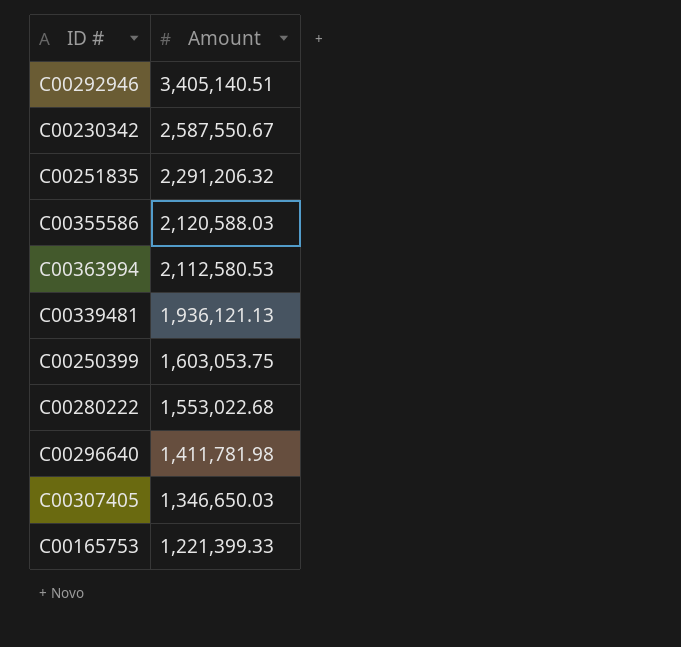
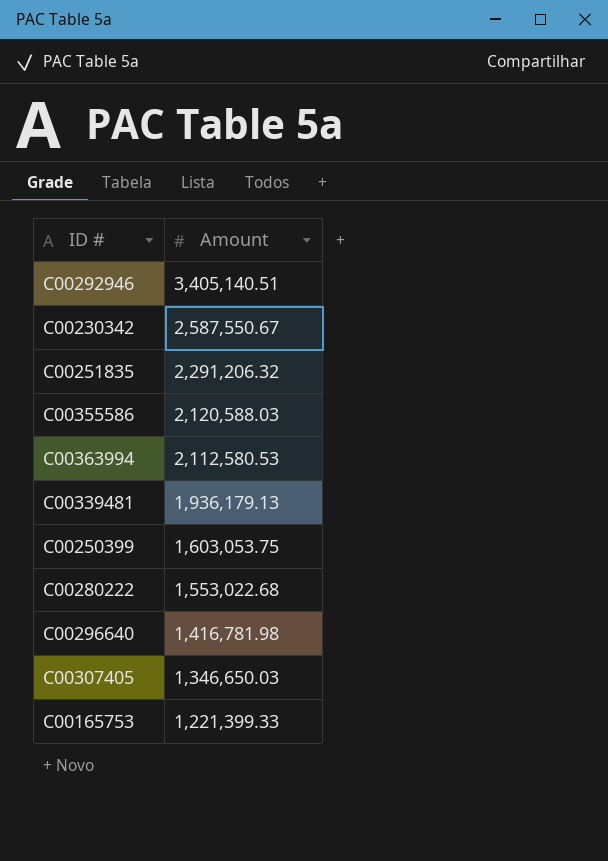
C00339481 | Amount: 1,936,121.13 -> 1,936,179.13
C00296640 | Amount: 1,411,781.98 -> 1,416,781.98

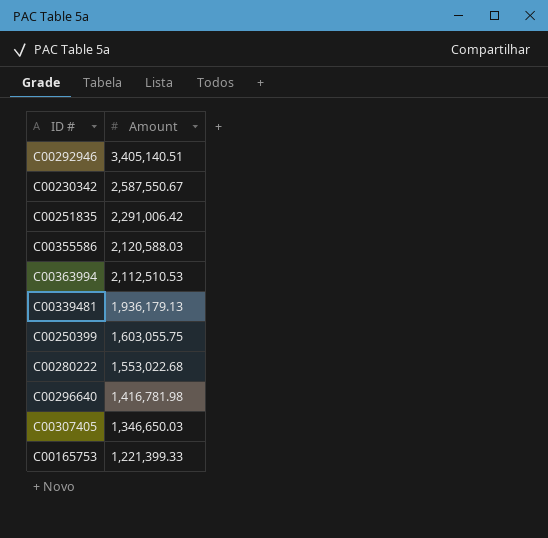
C00251835 | Amount: 2,291,206.32 -> 2,291,006.42
C00363994 | Amount: 2,112,580.53 -> 2,112,510.53
C00250399 | Amount: 1,603,053.75 -> 1,603,055.75

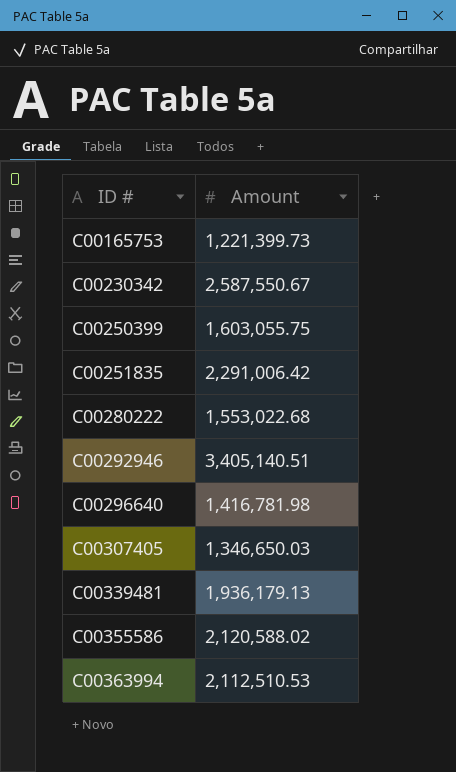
row order: Amount descending -> ID # ascending
C00165753 | Amount: 1,221,399.33 -> 1,221,399.73
C00355586 | Amount: 2,120,588.03 -> 2,120,588.02

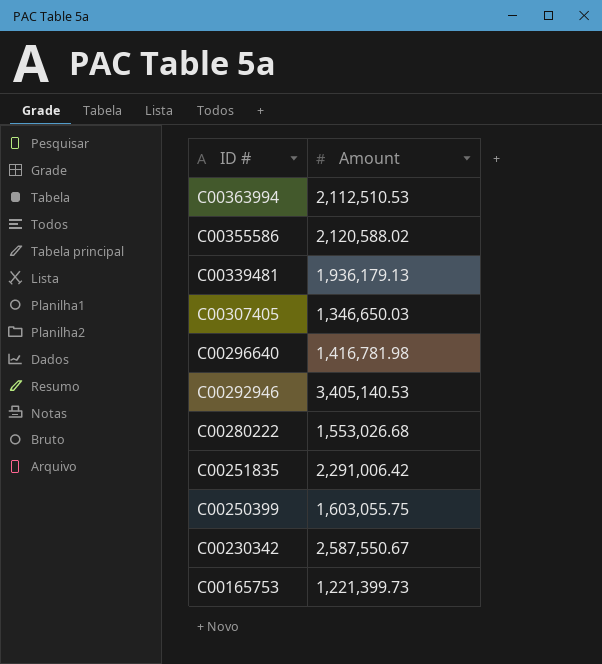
row order: ID # ascending -> ID # descending
C00292946 | Amount: 3,405,140.51 -> 3,405,140.53
C00280222 | Amount: 1,553,022.68 -> 1,553,026.68

